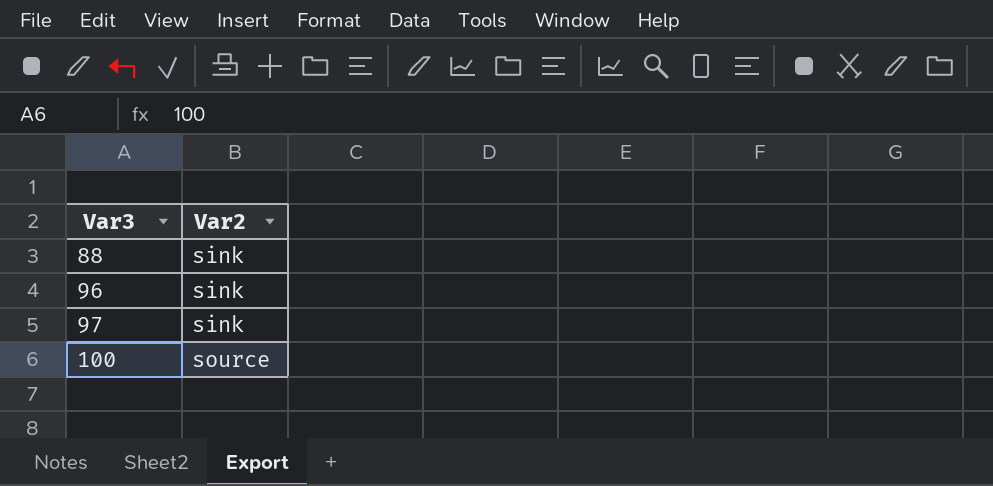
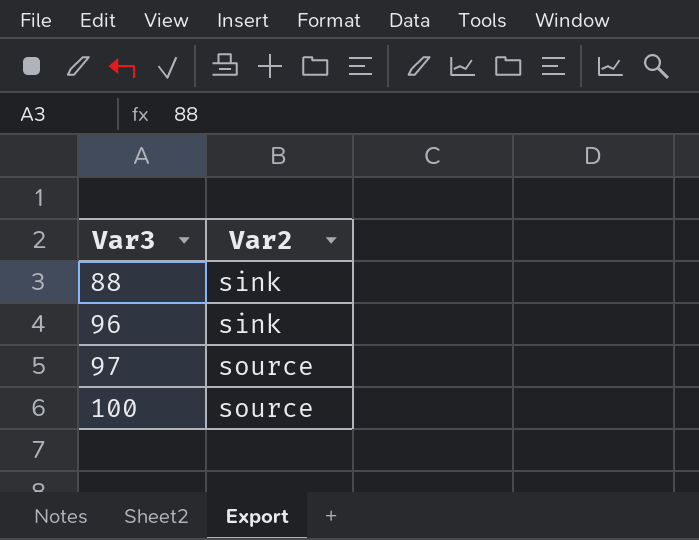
97 | Var2: sink -> source

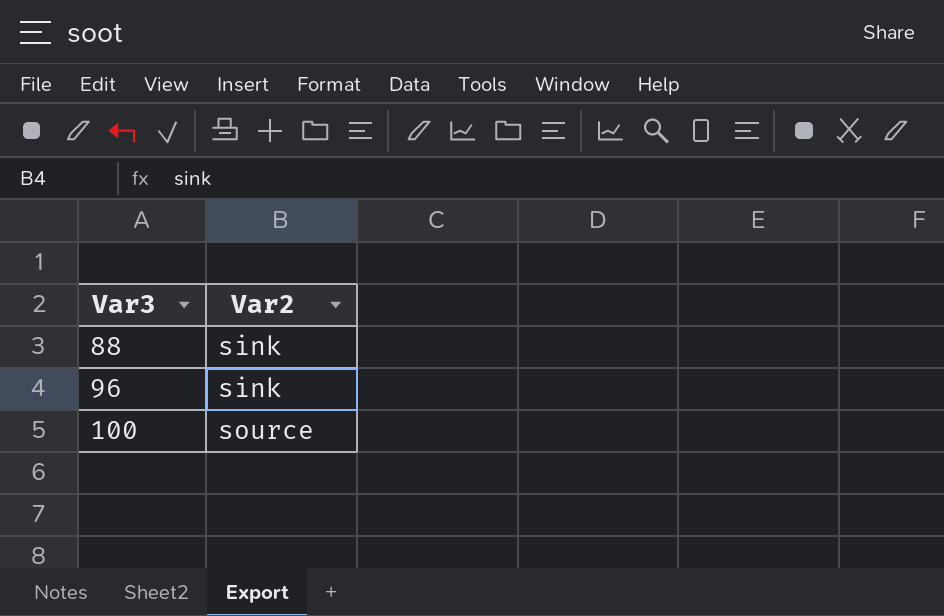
row 97: source -> none

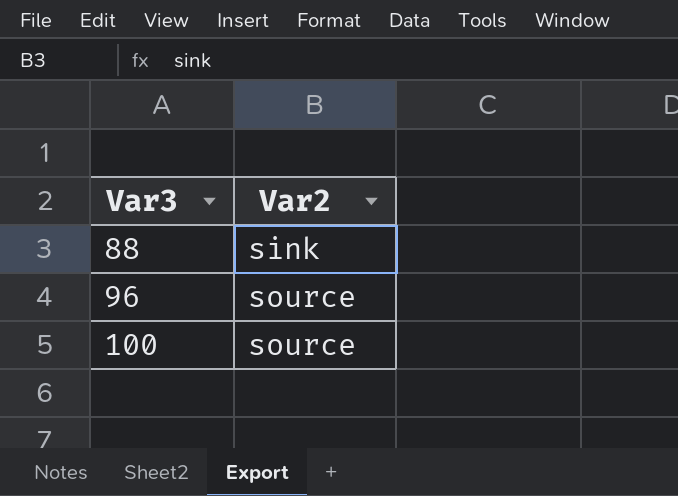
96 | Var2: sink -> source

